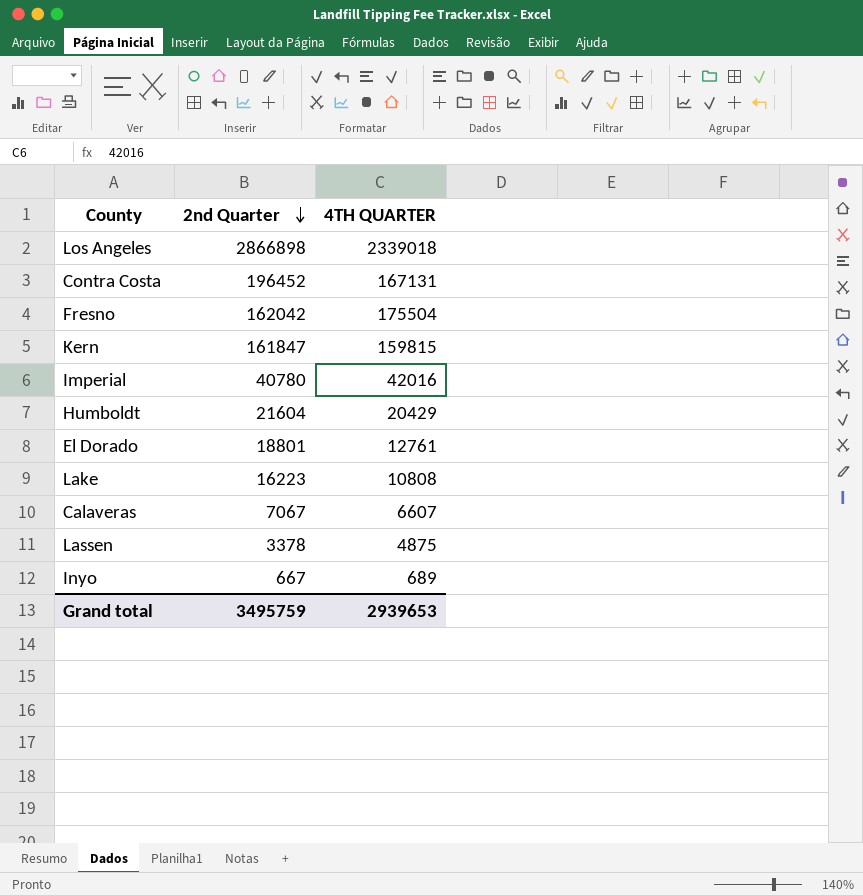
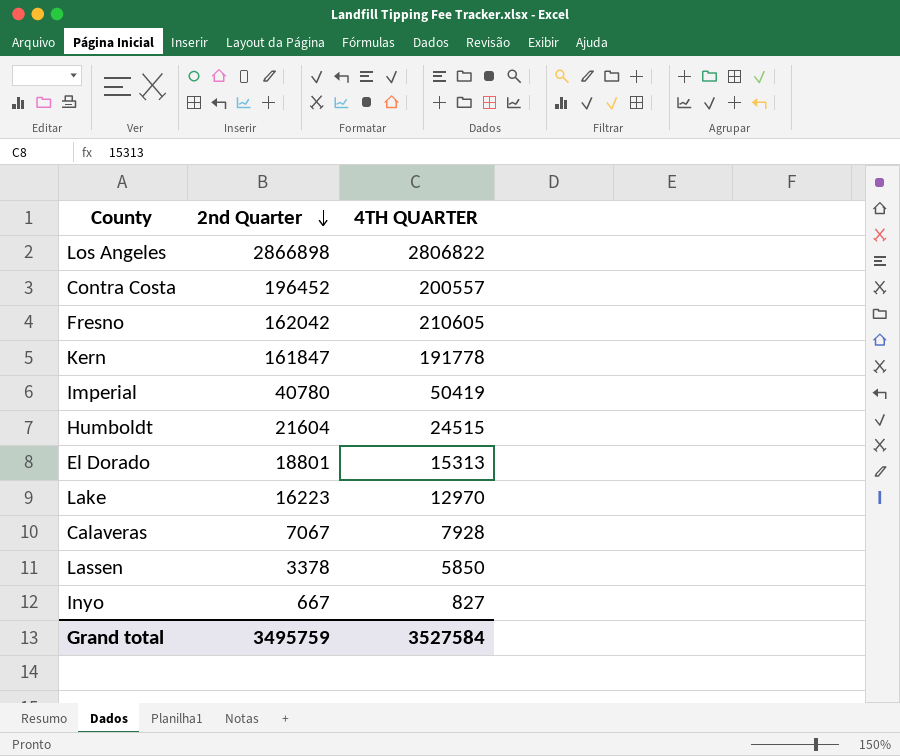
Los Angeles | 4TH QUARTER: 2339018 -> 2806822
Contra Costa | 4TH QUARTER: 167131 -> 200557
Fresno | 4TH QUARTER: 175504 -> 210605
Kern | 4TH QUARTER: 159815 -> 191778
Imperial | 4TH QUARTER: 42016 -> 50419
Humboldt | 4TH QUARTER: 20429 -> 24515
El Dorado | 4TH QUARTER: 12761 -> 15313
Lake | 4TH QUARTER: 10808 -> 12970
Calaveras | 4TH QUARTER: 6607 -> 7928
Lassen | 4TH QUARTER: 4875 -> 5850
Inyo | 4TH QUARTER: 689 -> 827
Grand total | 4TH QUARTER: 2939653 -> 3527584

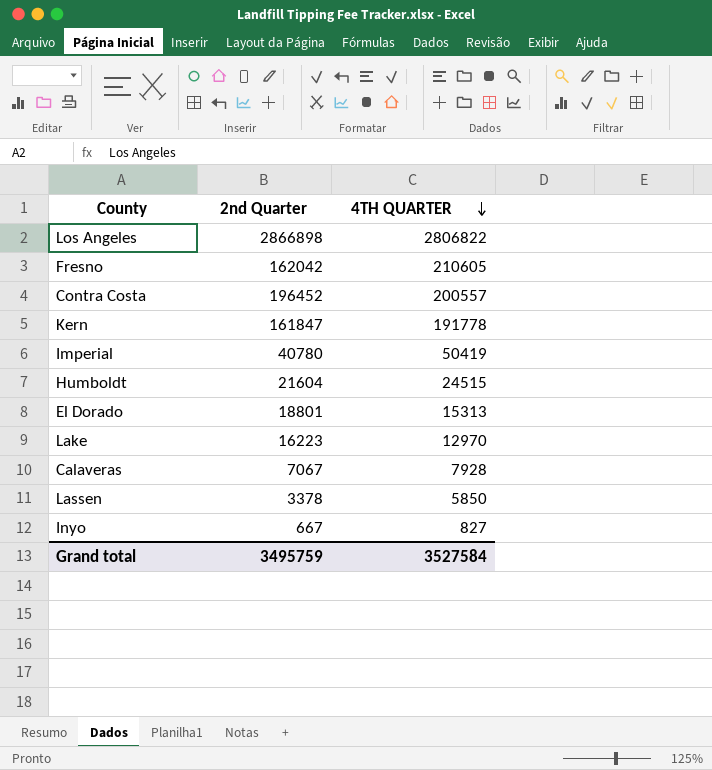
row order: 2nd Quarter descending -> 4TH QUARTER descending

